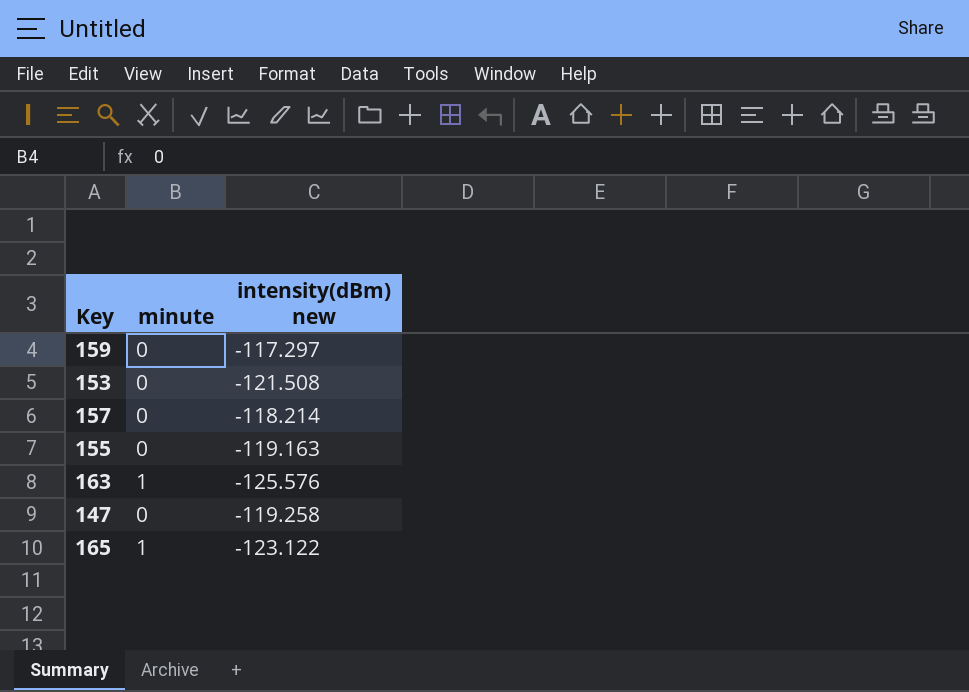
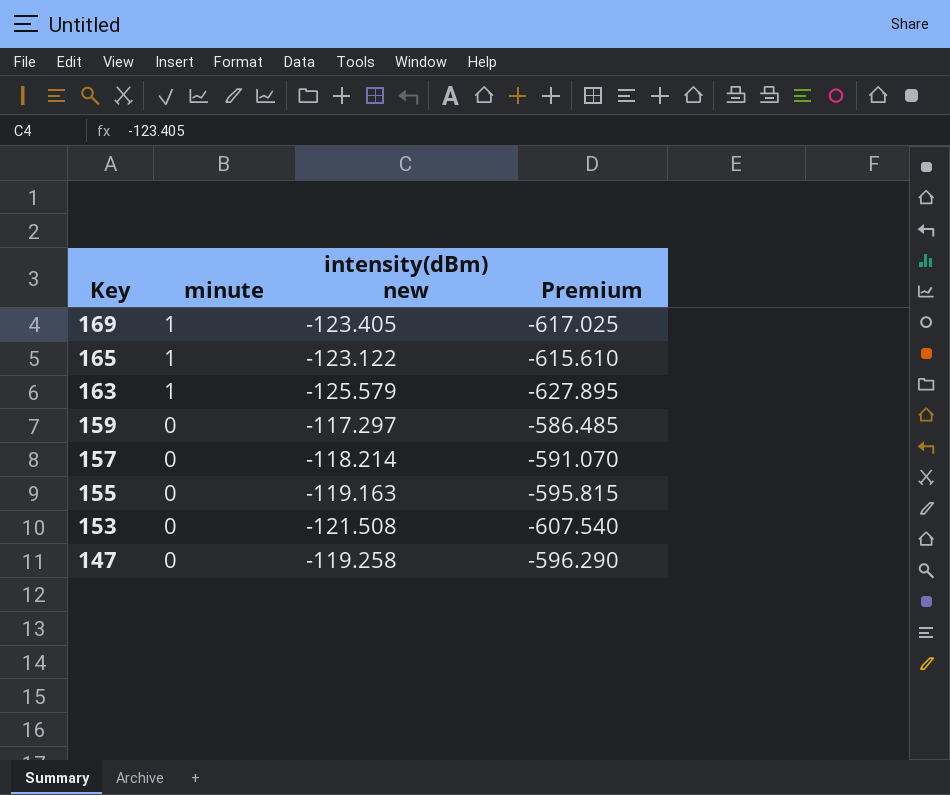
row order: none -> Key descending
column Premium | formula: none -> [intensity(dBm) new] * 5
row 169: none -> 1 | -123.405 | -617.025
163 | intensity(dBm) new: -125.576 -> -125.579

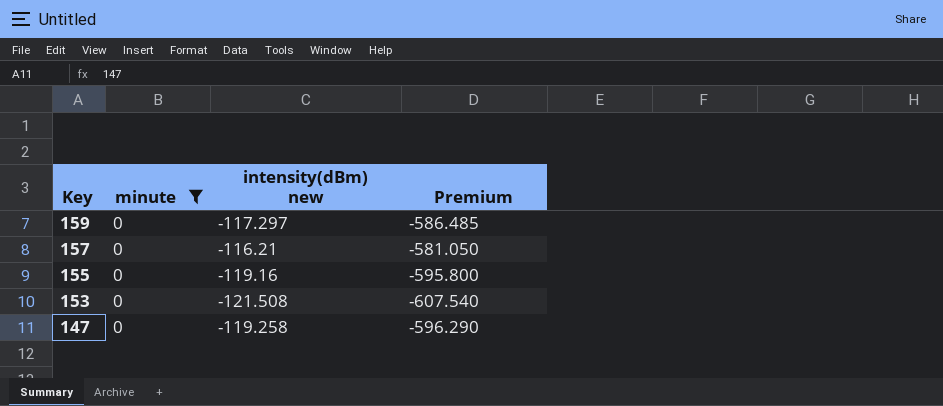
filter: none -> minute = 0
157 | intensity(dBm) new: -118.214 -> -116.21
157 | Premium: -591.070 -> -581.050
155 | intensity(dBm) new: -119.163 -> -119.16
155 | Premium: -595.815 -> -595.800

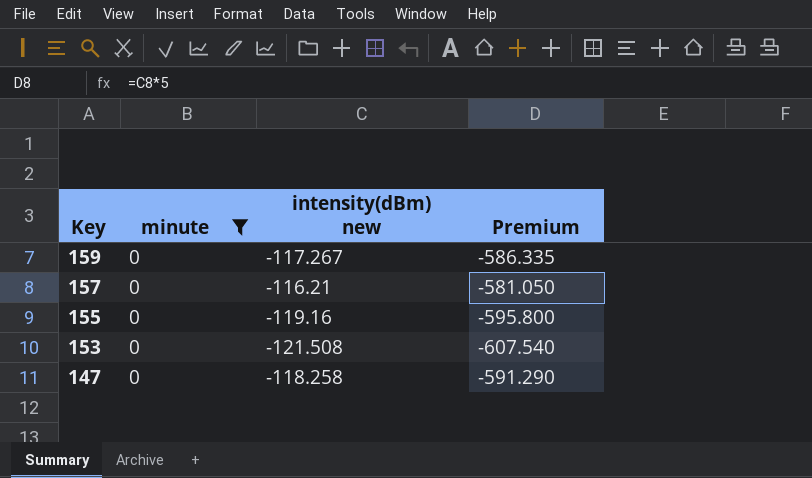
159 | intensity(dBm) new: -117.297 -> -117.267
159 | Premium: -586.485 -> -586.335
147 | intensity(dBm) new: -119.258 -> -118.258
147 | Premium: -596.290 -> -591.290

